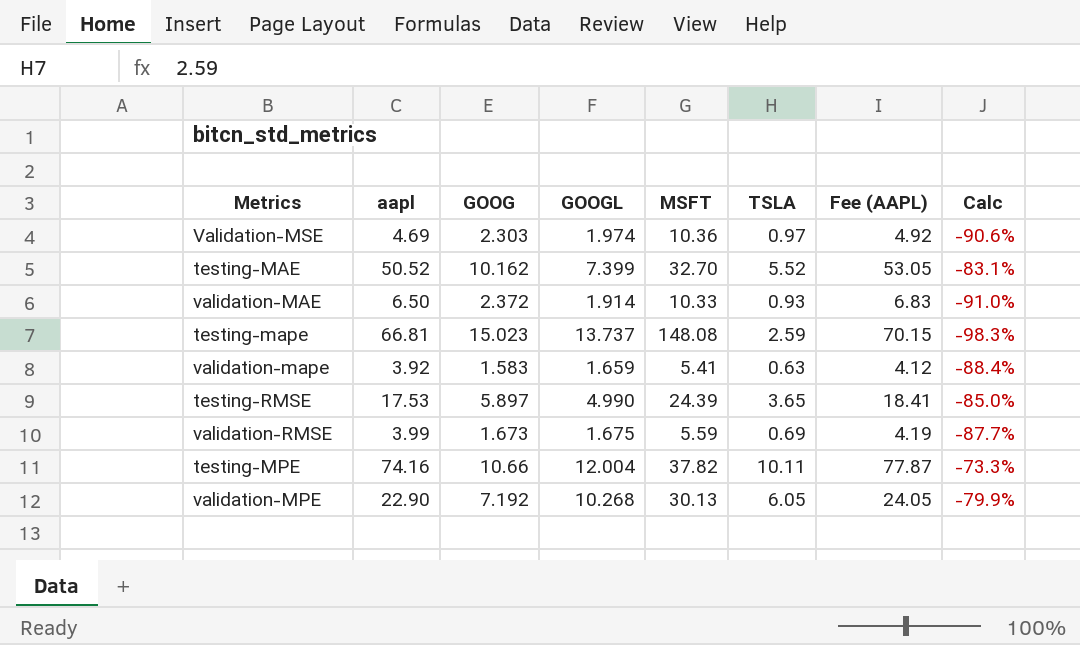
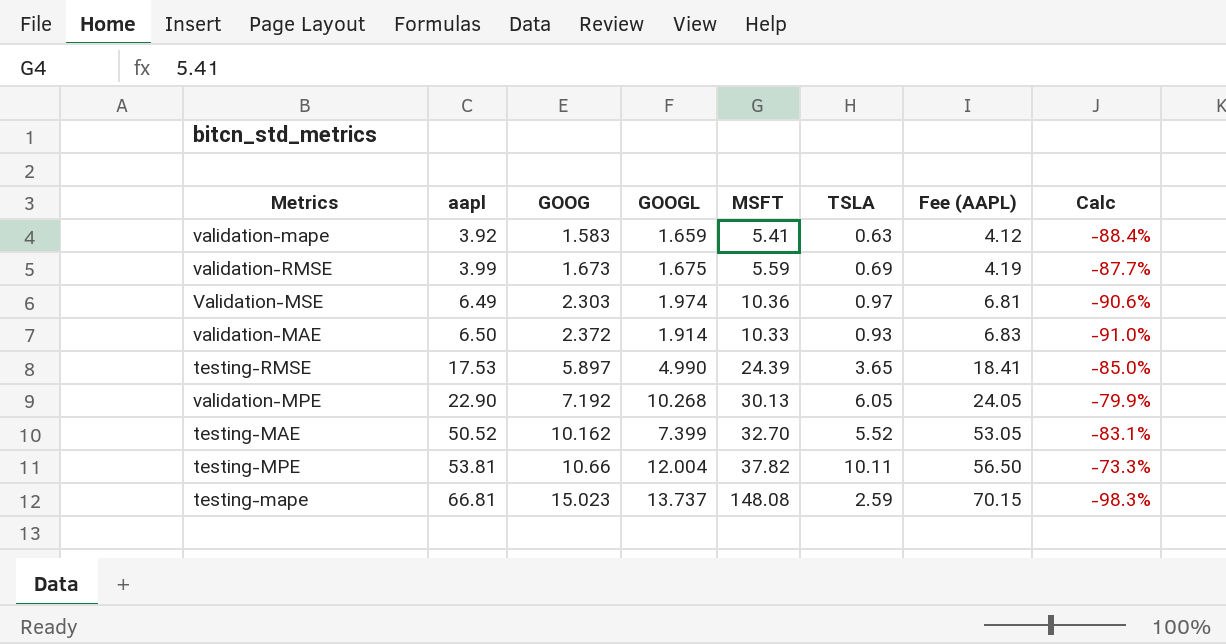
row order: none -> aapl ascending
Validation-MSE | aapl: 4.69 -> 6.49
Validation-MSE | Fee (AAPL): 4.92 -> 6.81
testing-MPE | aapl: 74.16 -> 53.81
testing-MPE | Fee (AAPL): 77.87 -> 56.50

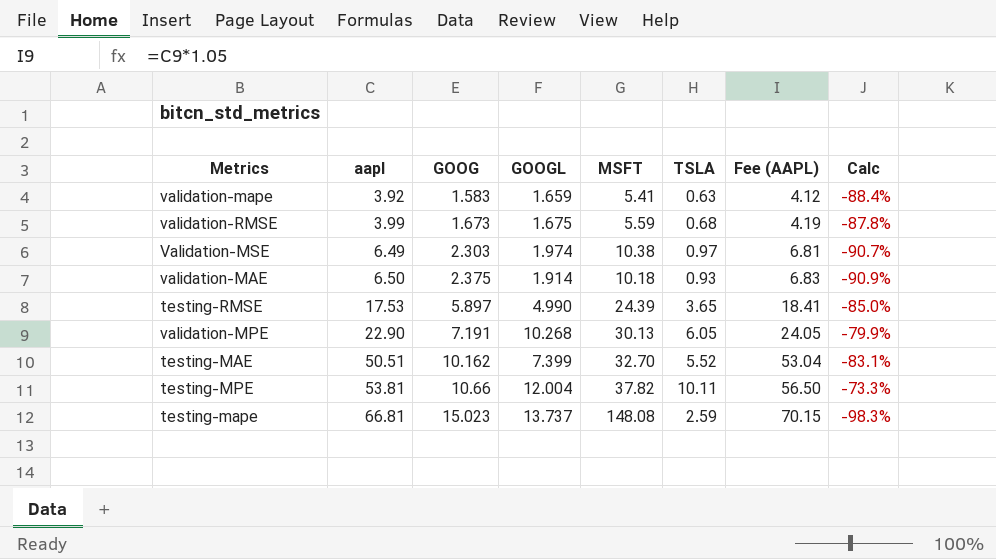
validation-RMSE | TSLA: 0.69 -> 0.68
validation-RMSE | Calc: -87.7% -> -87.8%
Validation-MSE | MSFT: 10.36 -> 10.38
Validation-MSE | Calc: -90.6% -> -90.7%
validation-MAE | GOOG: 2.372 -> 2.375
validation-MAE | MSFT: 10.33 -> 10.18
validation-MAE | Calc: -91.0% -> -90.9%
validation-MPE | GOOG: 7.192 -> 7.191
testing-MAE | aapl: 50.52 -> 50.51
testing-MAE | Fee (AAPL): 53.05 -> 53.04

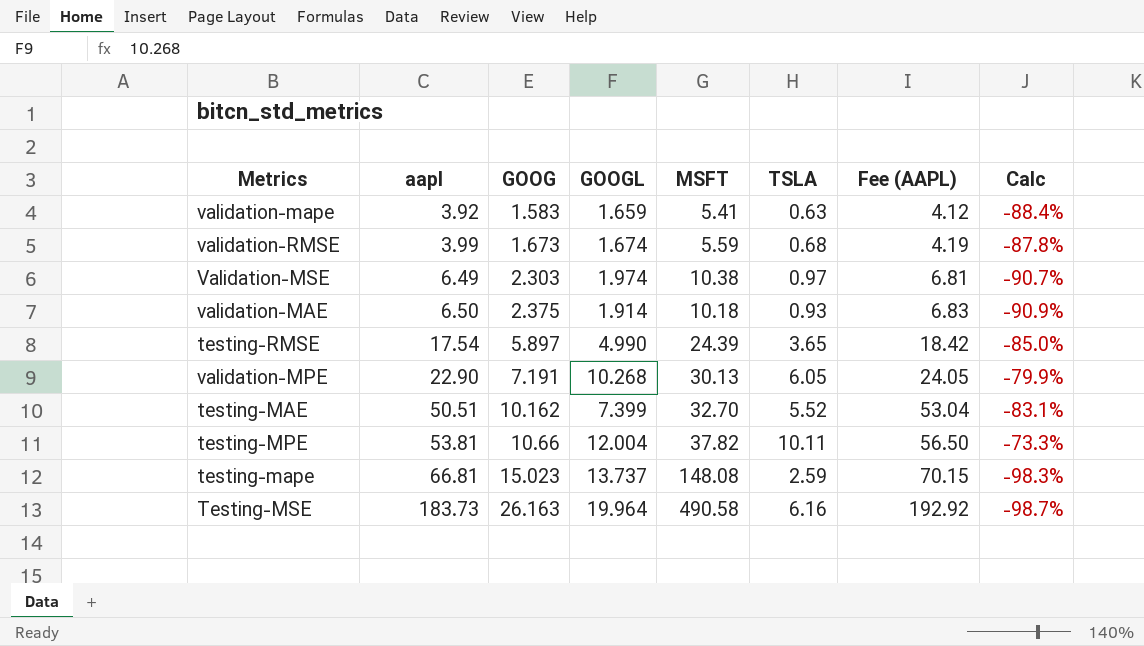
validation-RMSE | GOOGL: 1.675 -> 1.674
testing-RMSE | aapl: 17.53 -> 17.54
testing-RMSE | Fee (AAPL): 18.41 -> 18.42
row Testing-MSE: none -> 183.73 | 26.163 | 19.964 | 490.58 | 6.16 | 192.92 | -98.7%

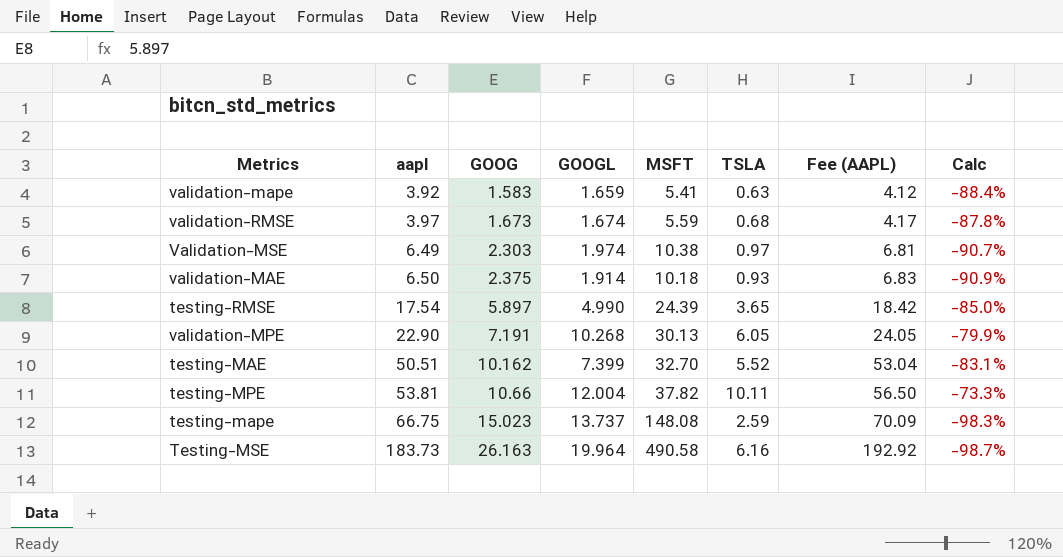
validation-RMSE | aapl: 3.99 -> 3.97
validation-RMSE | Fee (AAPL): 4.19 -> 4.17
testing-mape | aapl: 66.81 -> 66.75
testing-mape | Fee (AAPL): 70.15 -> 70.09

